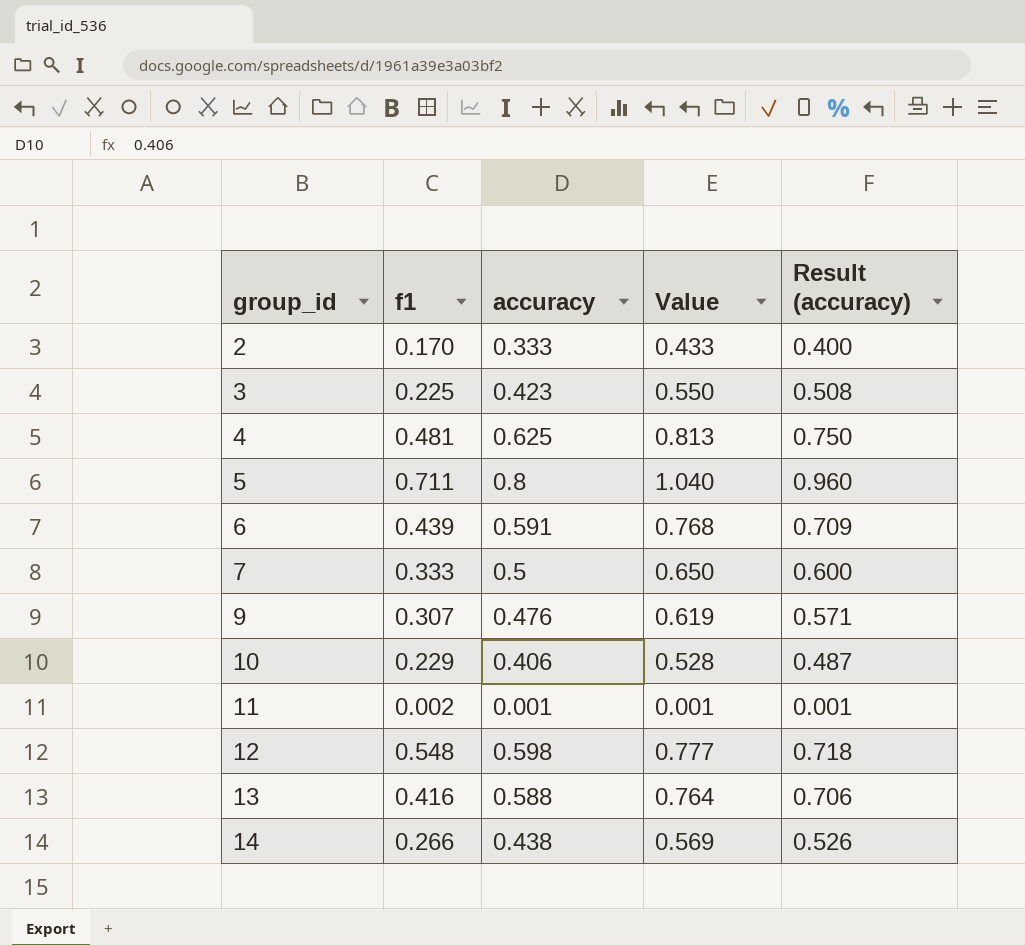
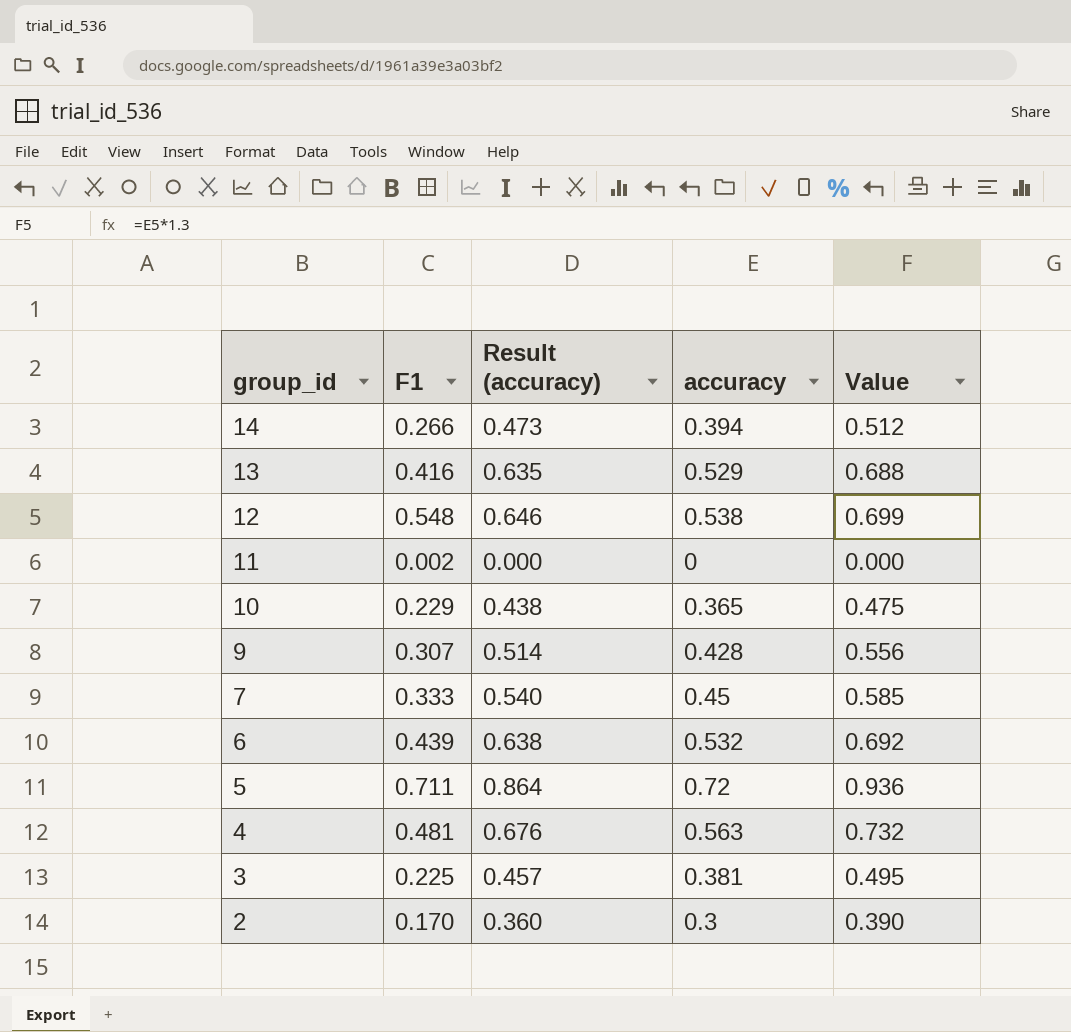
row order: group_id ascending -> group_id descending
column name: f1 -> F1
column Result (accuracy) | position: 5 -> 3
14 | Result (accuracy): 0.526 -> 0.473
14 | accuracy: 0.438 -> 0.394
14 | Value: 0.569 -> 0.512
13 | Result (accuracy): 0.706 -> 0.635
13 | accuracy: 0.588 -> 0.529
13 | Value: 0.764 -> 0.688
12 | Result (accuracy): 0.718 -> 0.646
12 | accuracy: 0.598 -> 0.538
12 | Value: 0.777 -> 0.699
11 | Result (accuracy): 0.001 -> 0.000
11 | accuracy: 0.001 -> 0
11 | Value: 0.001 -> 0.000
10 | Result (accuracy): 0.487 -> 0.438
10 | accuracy: 0.406 -> 0.365
10 | Value: 0.528 -> 0.475
9 | Result (accuracy): 0.571 -> 0.514
9 | accuracy: 0.476 -> 0.428
9 | Value: 0.619 -> 0.556
7 | Result (accuracy): 0.600 -> 0.540
7 | accuracy: 0.5 -> 0.45
7 | Value: 0.650 -> 0.585
6 | Result (accuracy): 0.709 -> 0.638
6 | accuracy: 0.591 -> 0.532
6 | Value: 0.768 -> 0.692
5 | Result (accuracy): 0.960 -> 0.864
5 | accuracy: 0.8 -> 0.72
5 | Value: 1.040 -> 0.936
4 | Result (accuracy): 0.750 -> 0.676
4 | accuracy: 0.625 -> 0.563
4 | Value: 0.813 -> 0.732
3 | Result (accuracy): 0.508 -> 0.457
3 | accuracy: 0.423 -> 0.381
3 | Value: 0.550 -> 0.495
2 | Result (accuracy): 0.400 -> 0.360
2 | accuracy: 0.333 -> 0.3
2 | Value: 0.433 -> 0.390

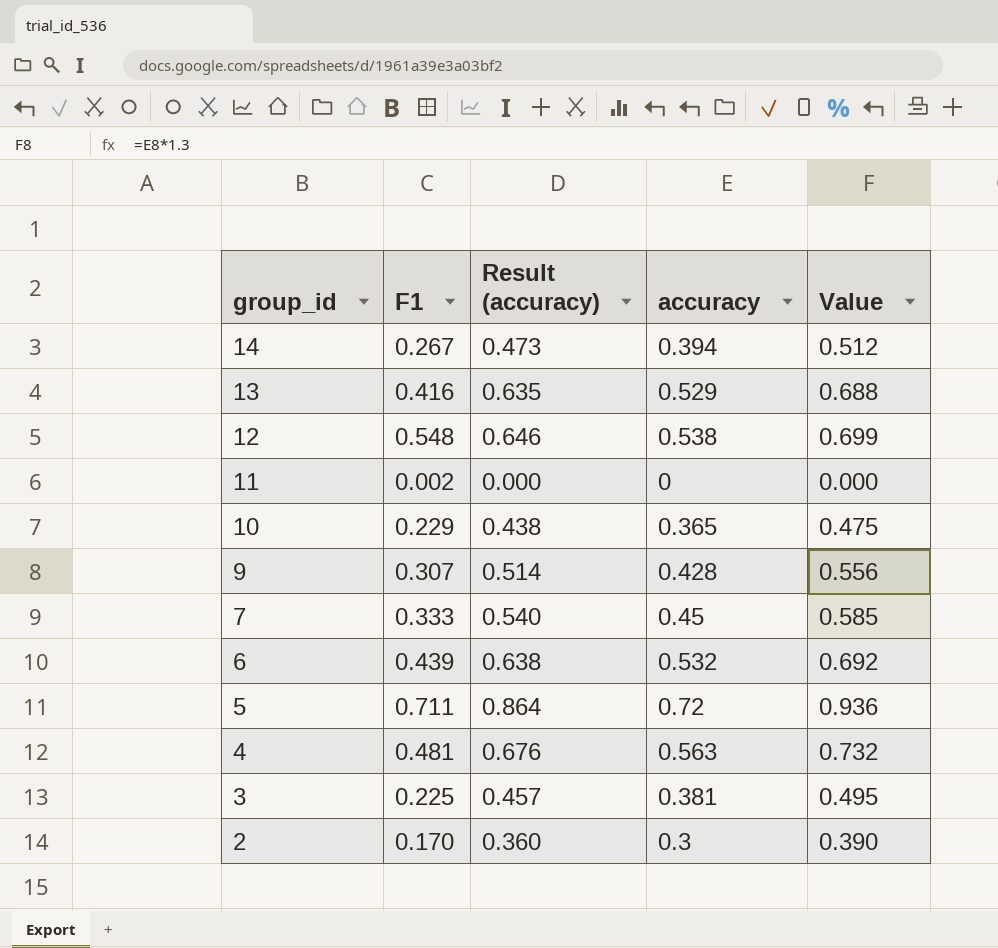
14 | F1: 0.266 -> 0.267

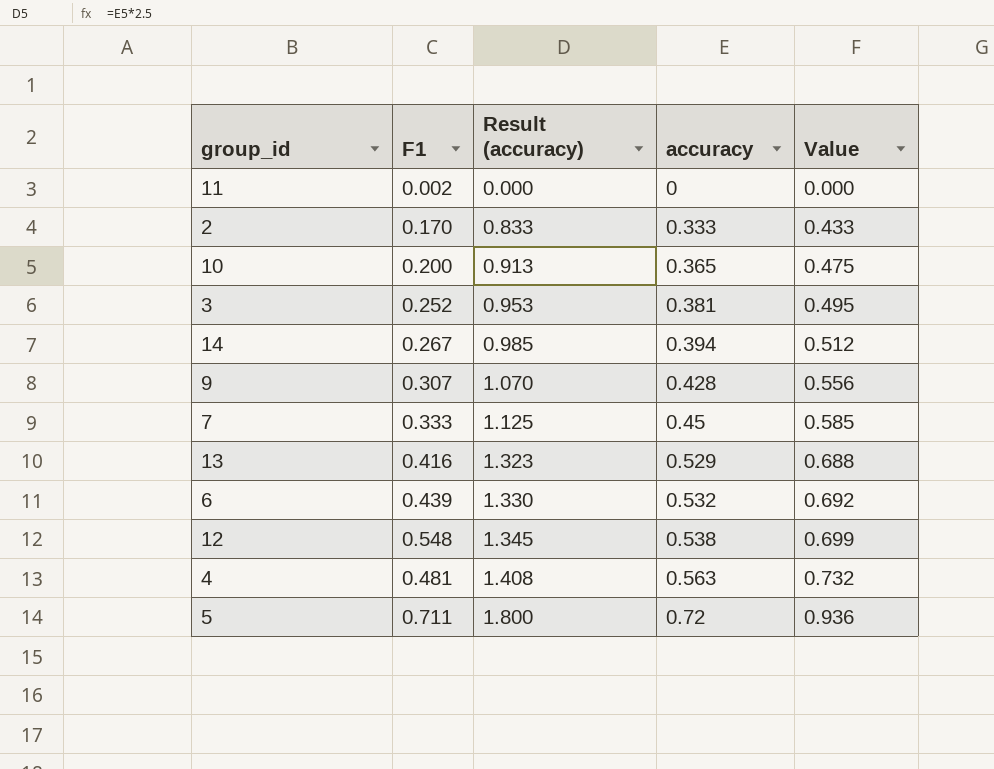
row order: group_id descending -> Result (accuracy) ascending
column Result (accuracy) | formula: [accuracy] * 1.2 -> [accuracy] * 2.5
2 | accuracy: 0.3 -> 0.333
2 | Value: 0.390 -> 0.433
10 | F1: 0.229 -> 0.200
3 | F1: 0.225 -> 0.252

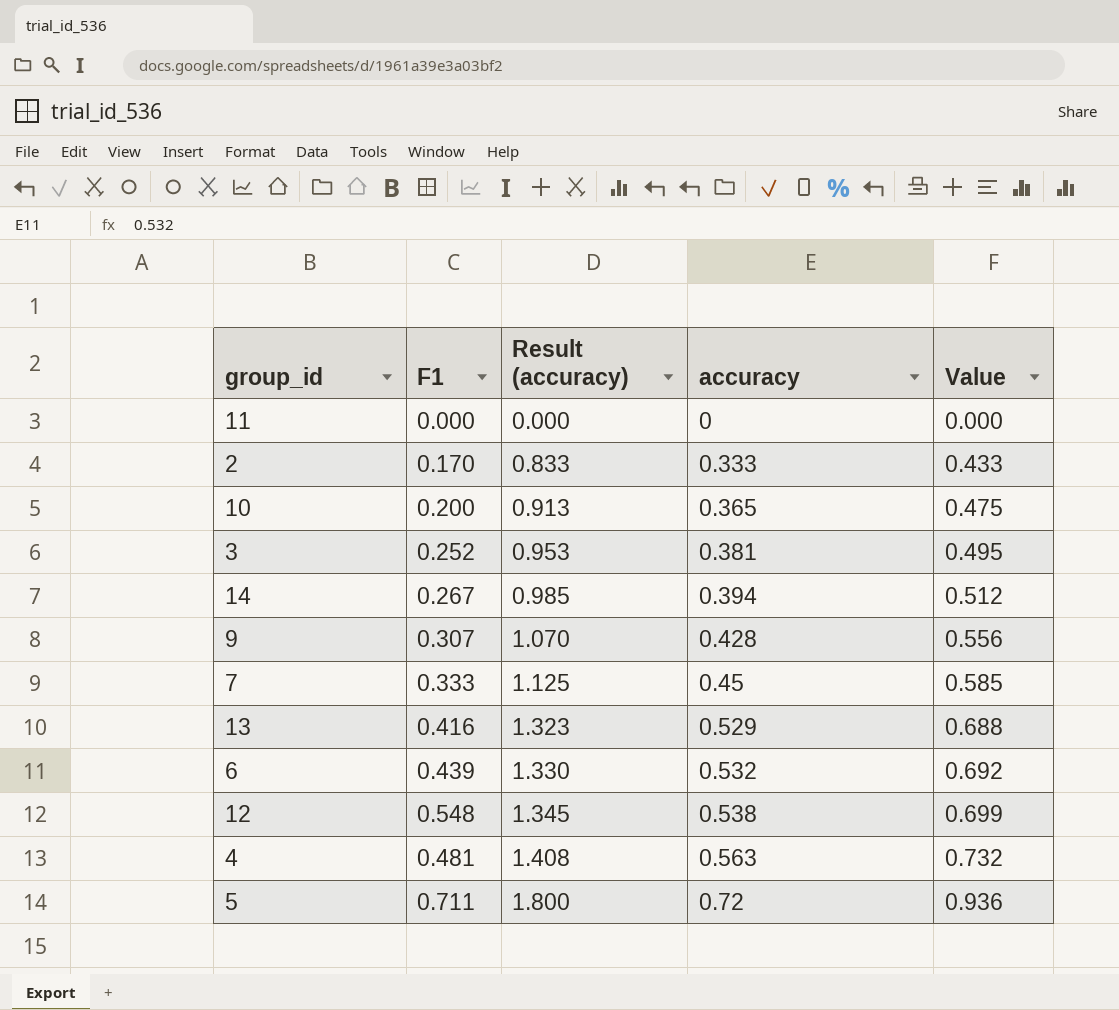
11 | F1: 0.002 -> 0.000

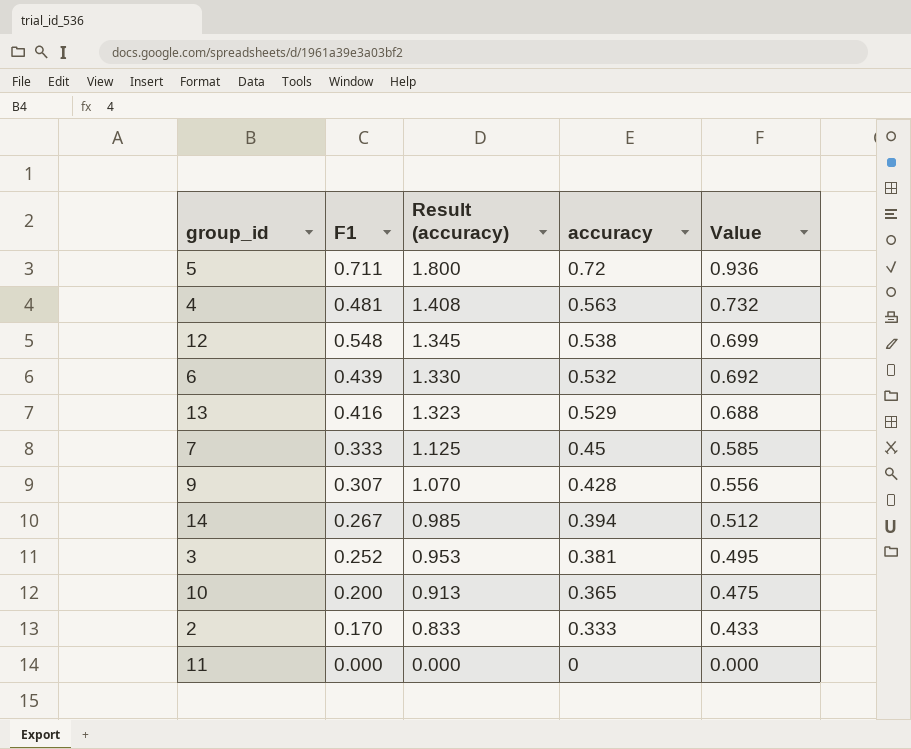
row order: Result (accuracy) ascending -> Result (accuracy) descending

